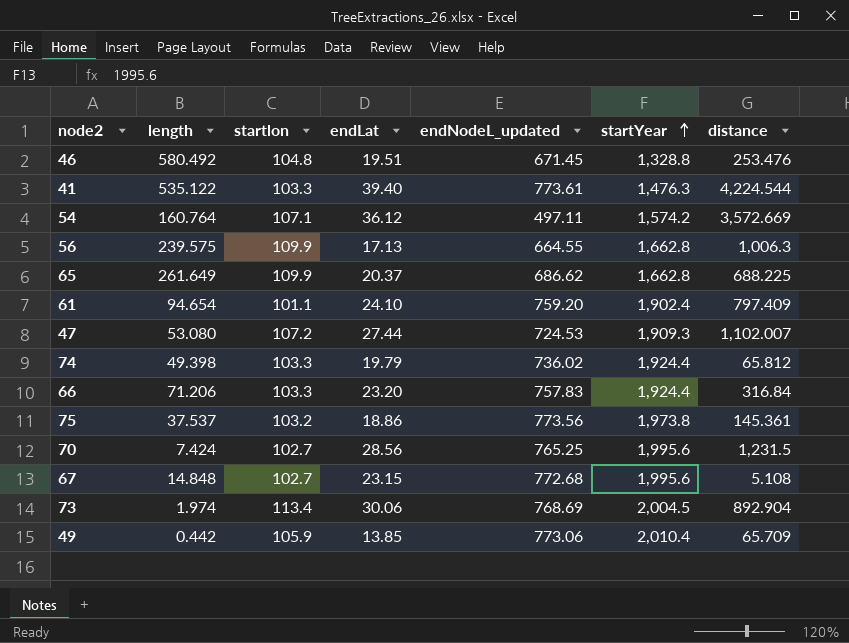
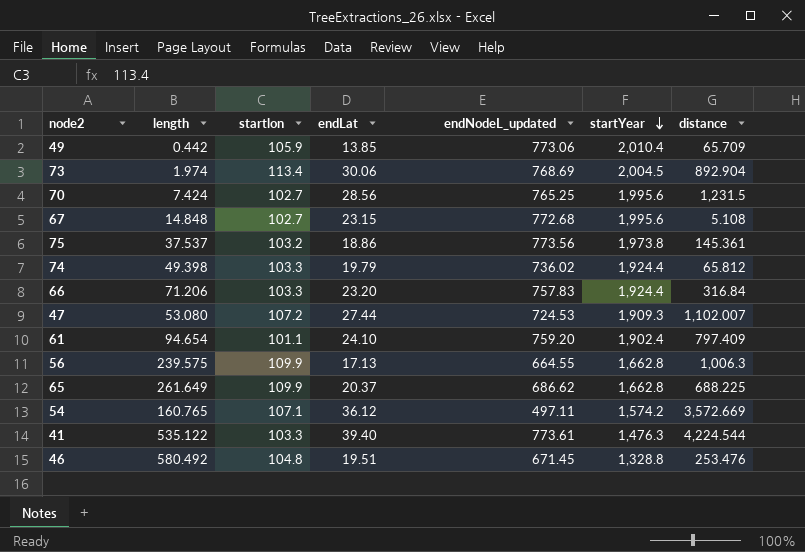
row order: startYear ascending -> startYear descending
54 | length: 160.764 -> 160.765

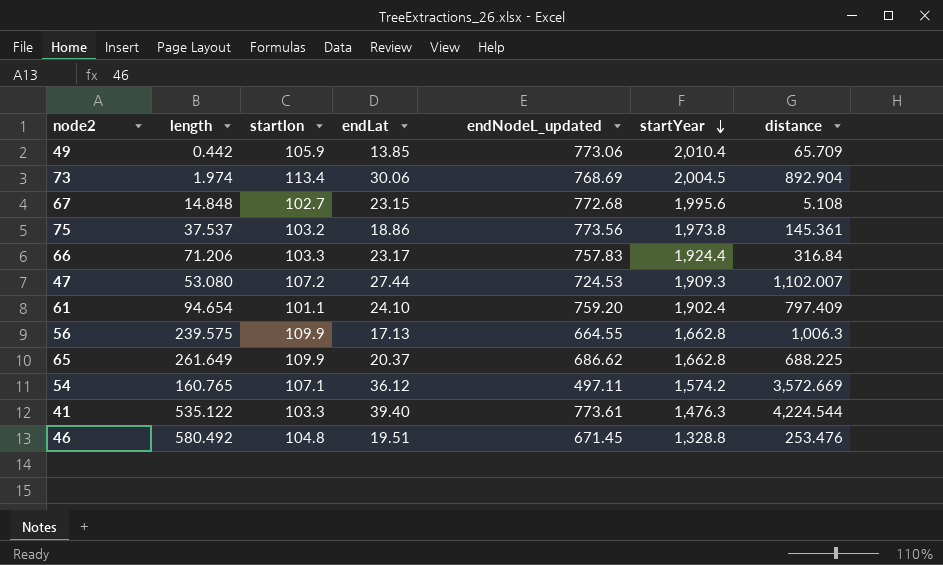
row 70: 7.424 | 102.7 | 28.56 | 765.25 | 1,995.6 | 1,231.5 -> none
row 74: 49.398 | 103.3 | 19.79 | 736.02 | 1,924.4 | 65.812 -> none
66 | endLat: 23.20 -> 23.17

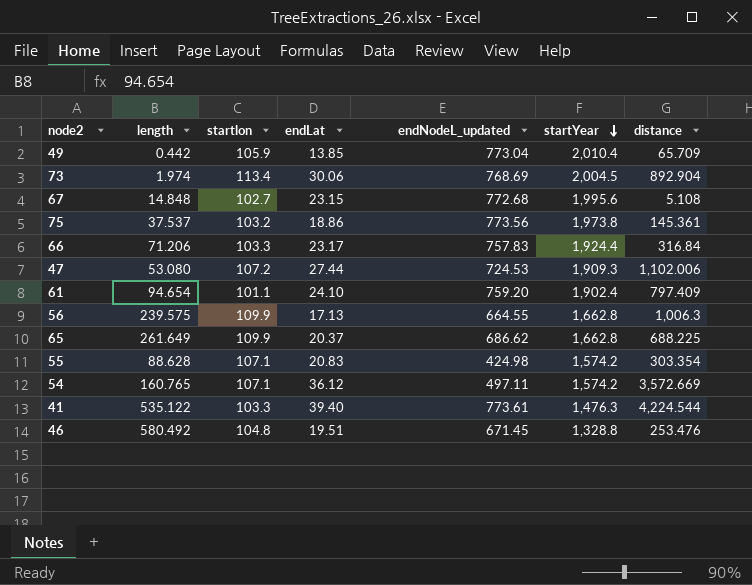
49 | endNodeL_updated: 773.06 -> 773.04
47 | distance: 1,102.007 -> 1,102.006
row 55: none -> 88.628 | 107.1 | 20.83 | 424.98 | 1,574.2 | 303.354

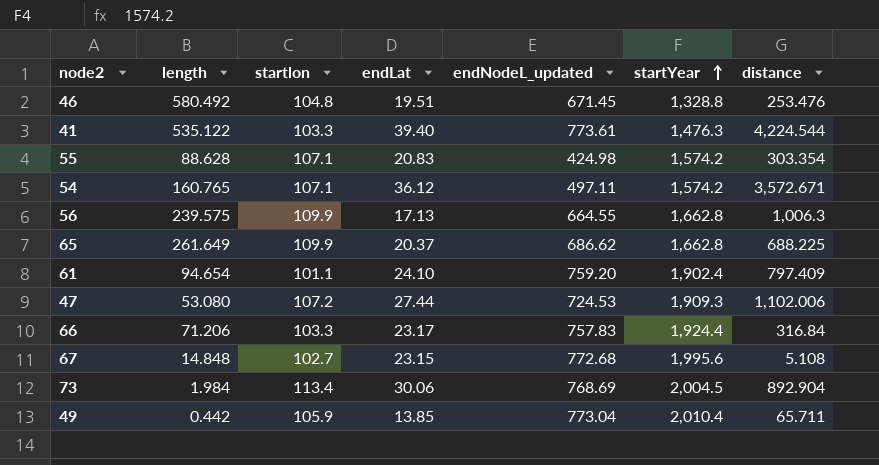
row order: startYear descending -> startYear ascending
row 75: 37.537 | 103.2 | 18.86 | 773.56 | 1,973.8 | 145.361 -> none
54 | distance: 3,572.669 -> 3,572.671
73 | length: 1.974 -> 1.984
49 | distance: 65.709 -> 65.711

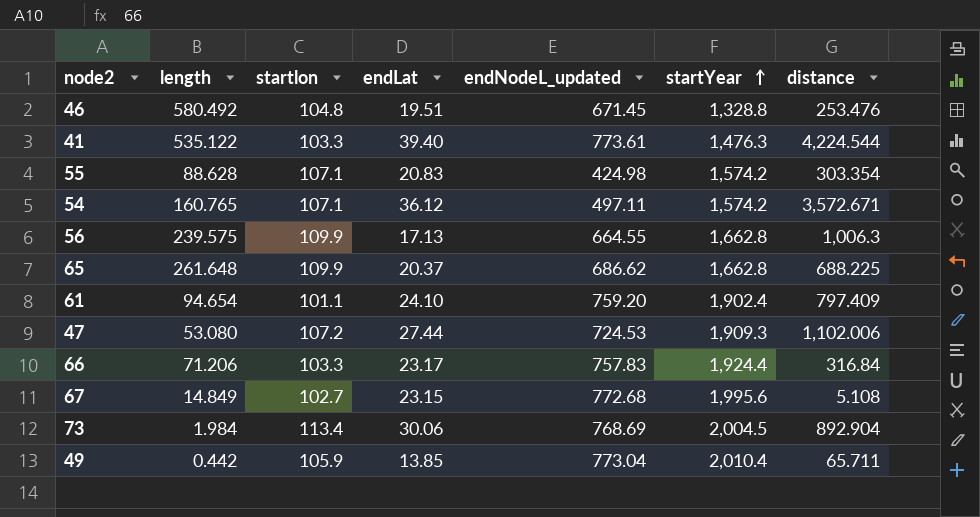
65 | length: 261.649 -> 261.648
67 | length: 14.848 -> 14.849

